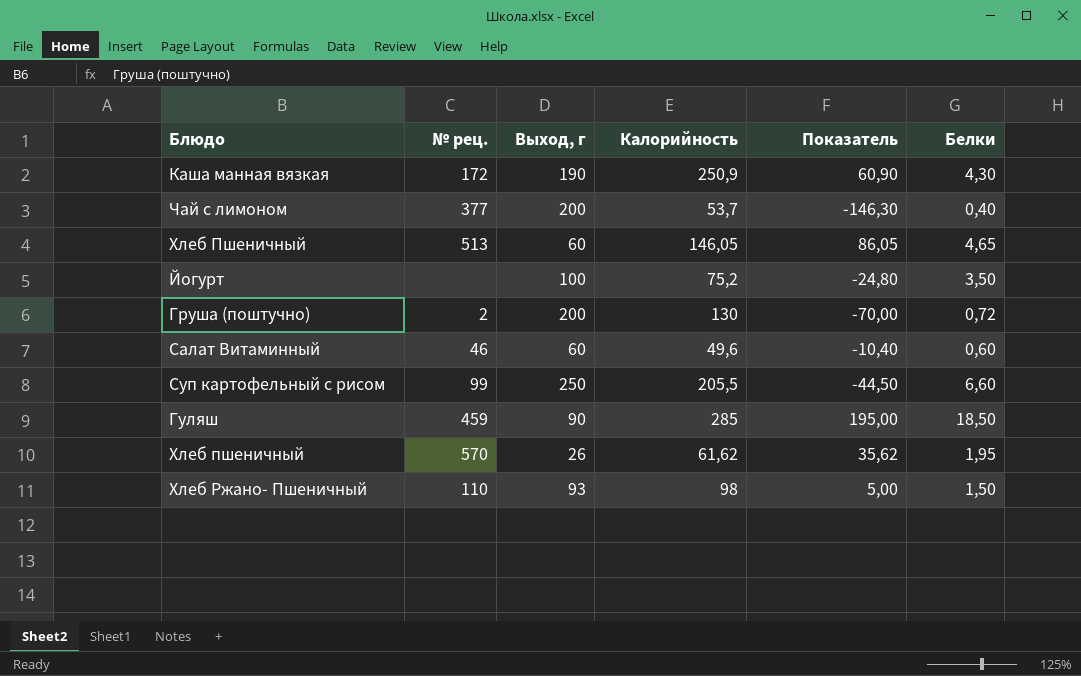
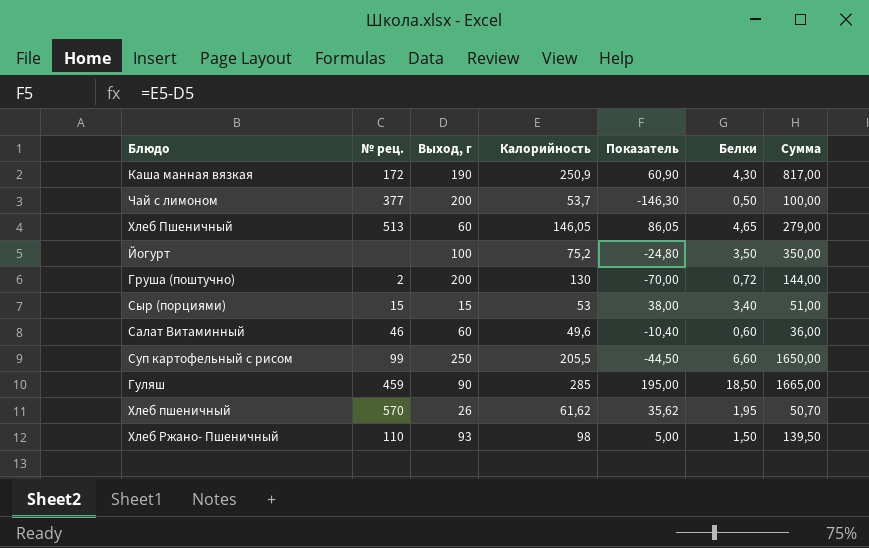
column Сумма | formula: none -> [Выход, г] * [Белки]
Чай с лимоном | Белки: 0,40 -> 0,50
row Сыр (порциями): none -> 15 | 15 | 53 | 38,00 | 3,40 | 51,00

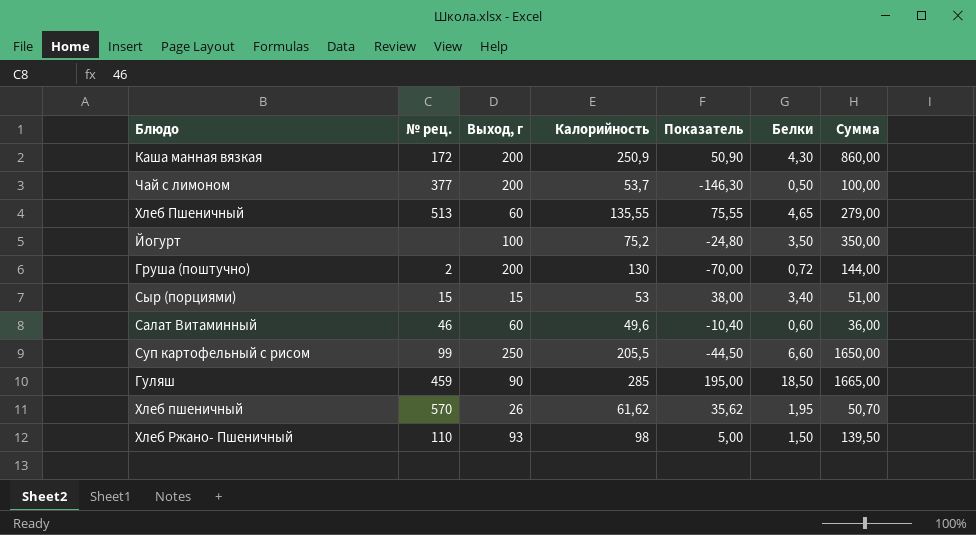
Каша манная вязкая | Выход, г: 190 -> 200
Каша манная вязкая | Показатель: 60,90 -> 50,90
Каша манная вязкая | Сумма: 817,00 -> 860,00
Хлеб Пшеничный | Калорийность: 146,05 -> 135,55
Хлеб Пшеничный | Показатель: 86,05 -> 75,55

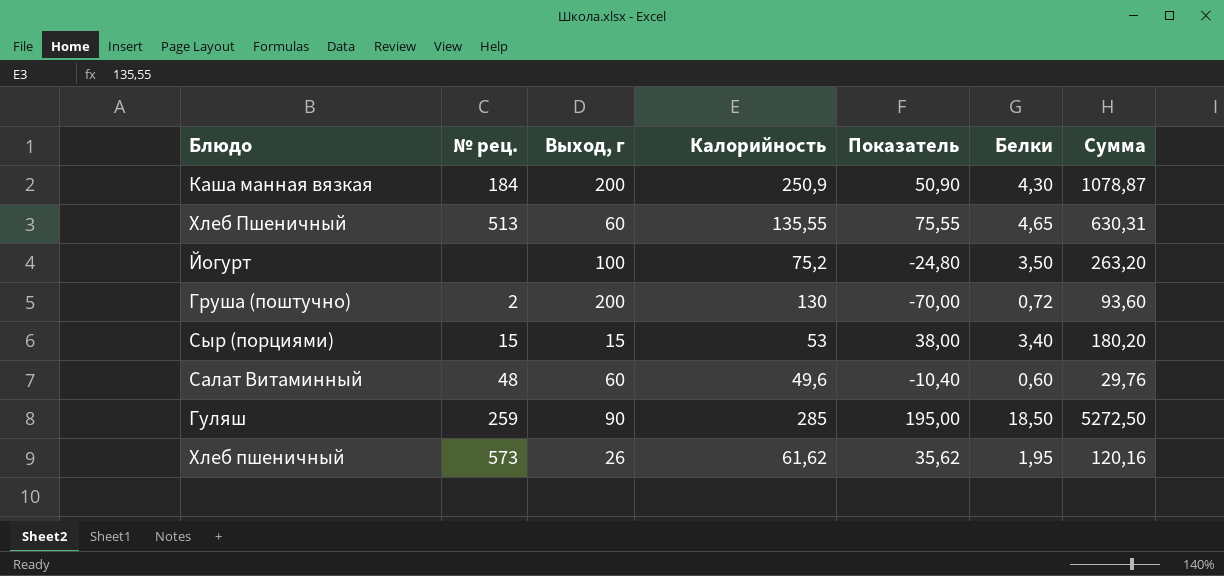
column Сумма | formula: [Выход, г] * [Белки] -> [Калорийность] * [Белки]
row Чай с лимоном: 377 | 200 | 53,7 | -146,30 | 0,50 | 100,00 -> none
row Суп картофельный с рисом: 99 | 250 | 205,5 | -44,50 | 6,60 | 1650,00 -> none
row Хлеб Ржано- Пшеничный: 110 | 93 | 98 | 5,00 | 1,50 | 139,50 -> none
Каша манная вязкая | № рец.: 172 -> 184
Салат Витаминный | № рец.: 46 -> 48
Гуляш | № рец.: 459 -> 259
Хлеб пшеничный | № рец.: 570 -> 573

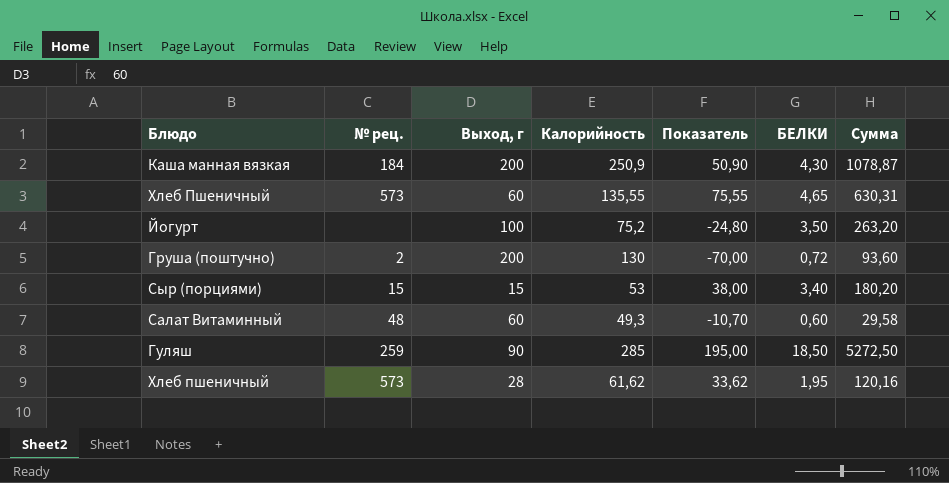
column name: Белки -> БЕЛКИ
Хлеб Пшеничный | № рец.: 513 -> 573
Салат Витаминный | Калорийность: 49,6 -> 49,3
Салат Витаминный | Показатель: -10,40 -> -10,70
Салат Витаминный | Сумма: 29,76 -> 29,58
Хлеб пшеничный | Выход, г: 26 -> 28
Хлеб пшеничный | Показатель: 35,62 -> 33,62

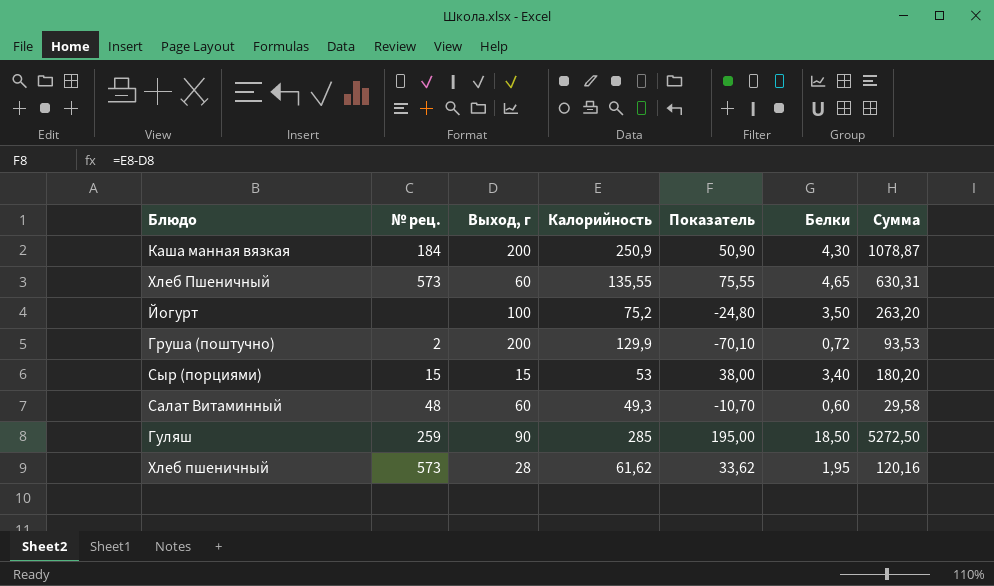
column name: БЕЛКИ -> Белки
Груша (поштучно) | Калорийность: 130 -> 129,9
Груша (поштучно) | Показатель: -70,00 -> -70,10
Груша (поштучно) | Сумма: 93,60 -> 93,53

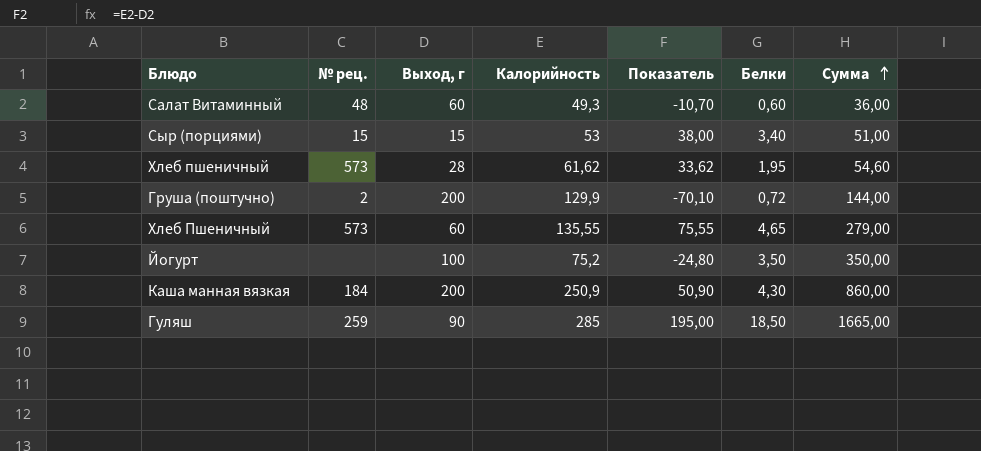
row order: none -> Сумма ascending
column Сумма | formula: [Калорийность] * [Белки] -> [Выход, г] * [Белки]

